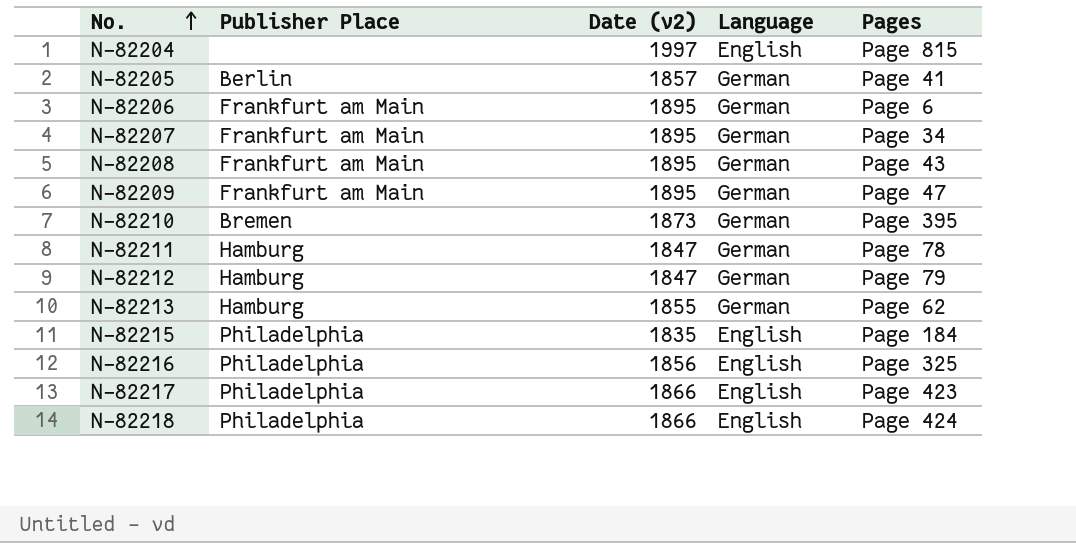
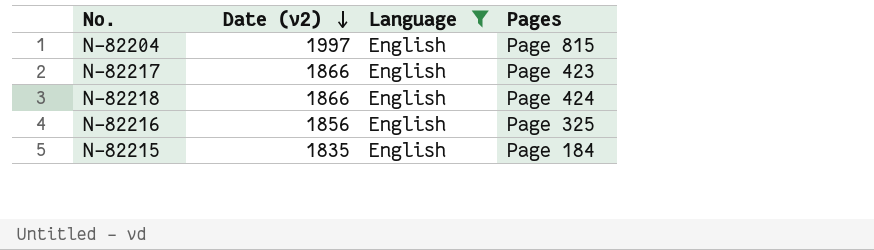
filter: none -> Language = English
row order: No. ascending -> Date (v2) descending
column Publisher Place | position: 2 -> none

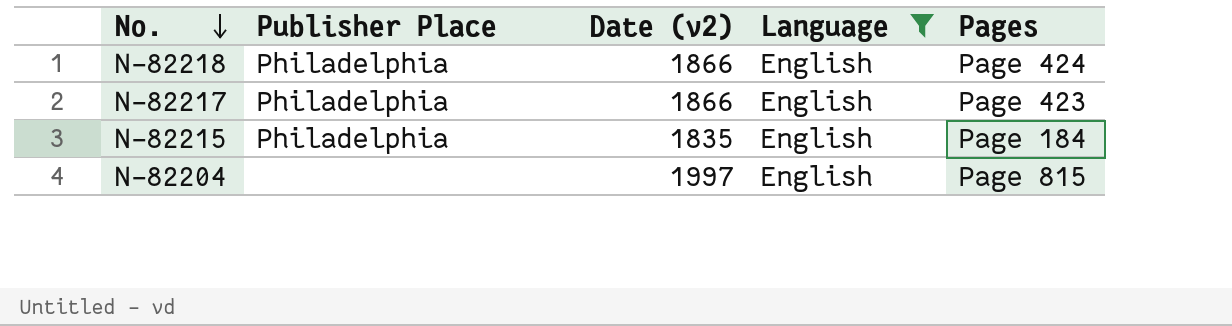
row order: Date (v2) descending -> No. descending
column Publisher Place | position: none -> 2
row N-82216: 1856 | English | Page 325 -> none

